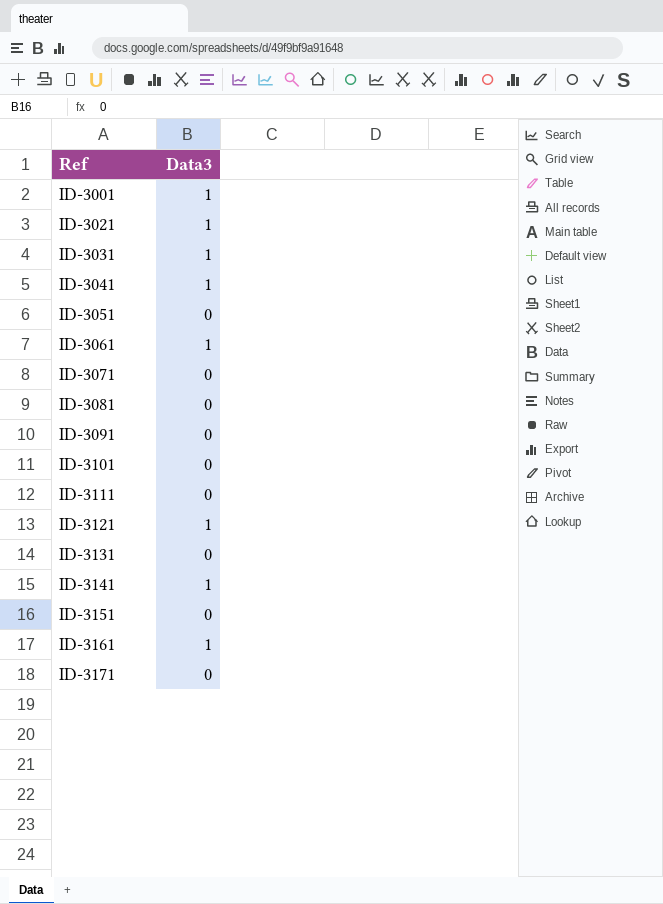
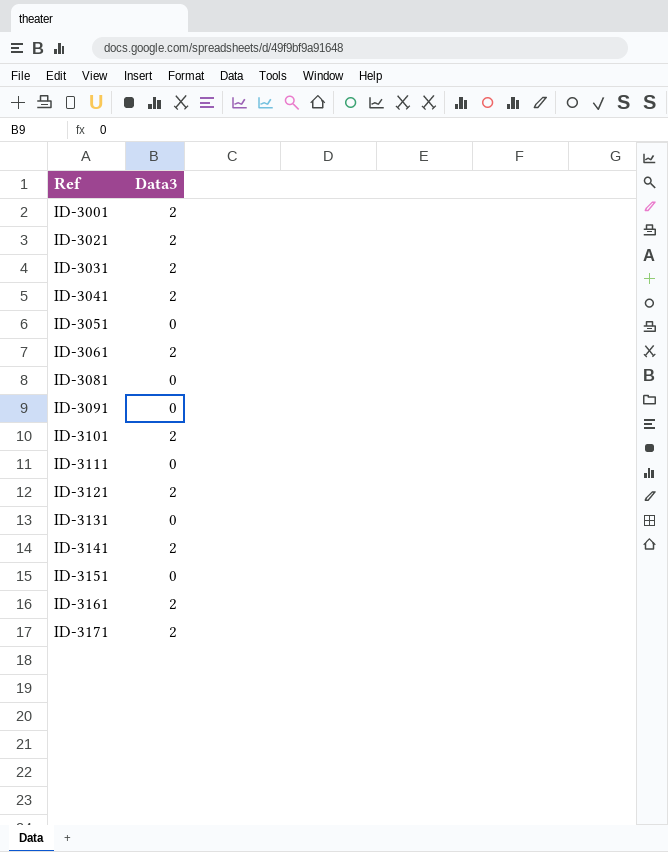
row ID-3071: 0 -> none
ID-3001 | Data3: 1 -> 2
ID-3021 | Data3: 1 -> 2
ID-3031 | Data3: 1 -> 2
ID-3041 | Data3: 1 -> 2
ID-3061 | Data3: 1 -> 2
ID-3101 | Data3: 0 -> 2
ID-3121 | Data3: 1 -> 2
ID-3141 | Data3: 1 -> 2
ID-3161 | Data3: 1 -> 2
ID-3171 | Data3: 0 -> 2

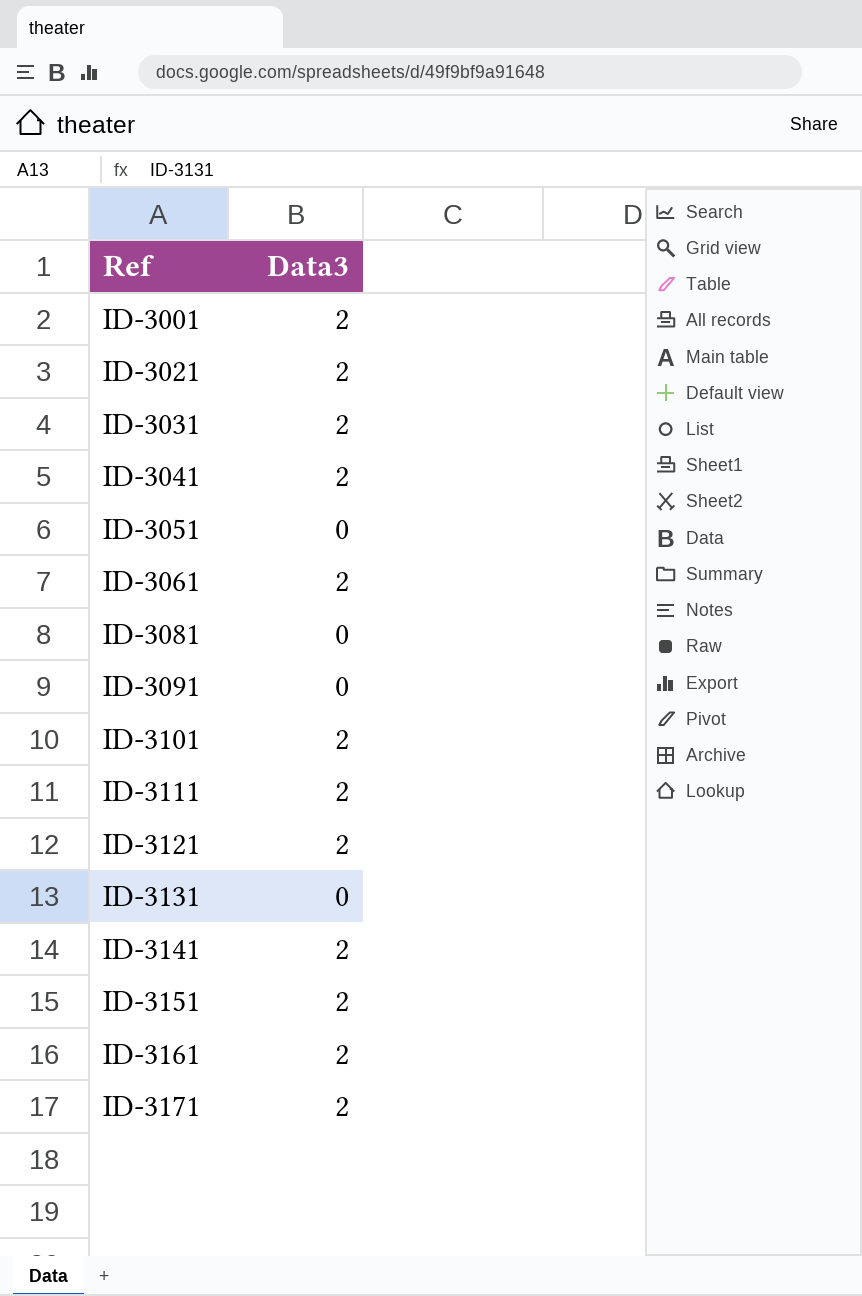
ID-3111 | Data3: 0 -> 2
ID-3151 | Data3: 0 -> 2

